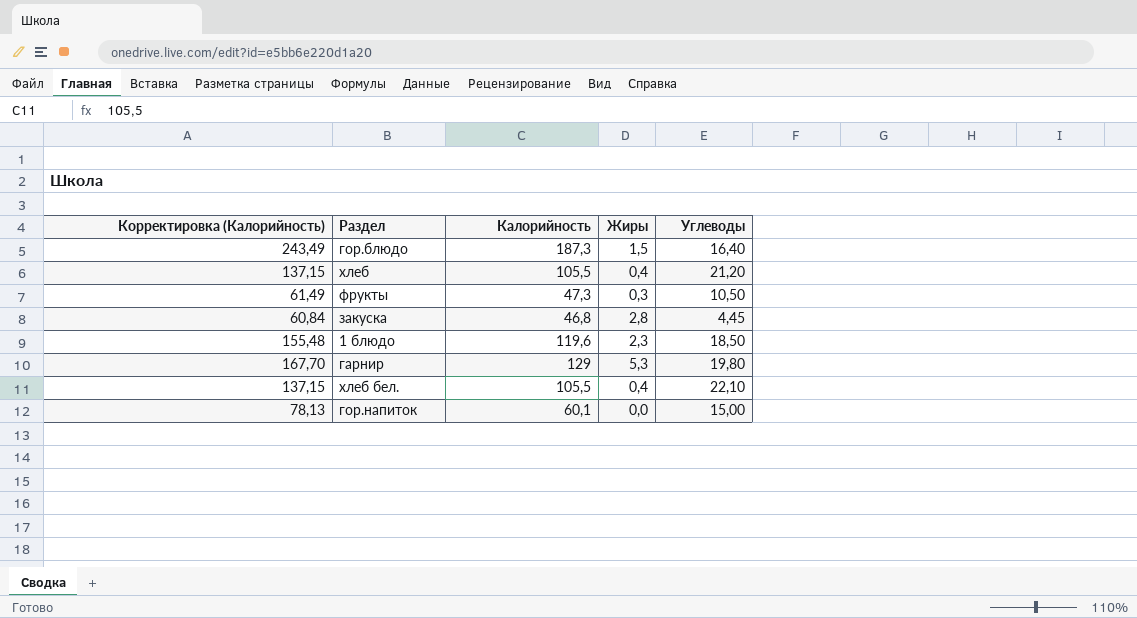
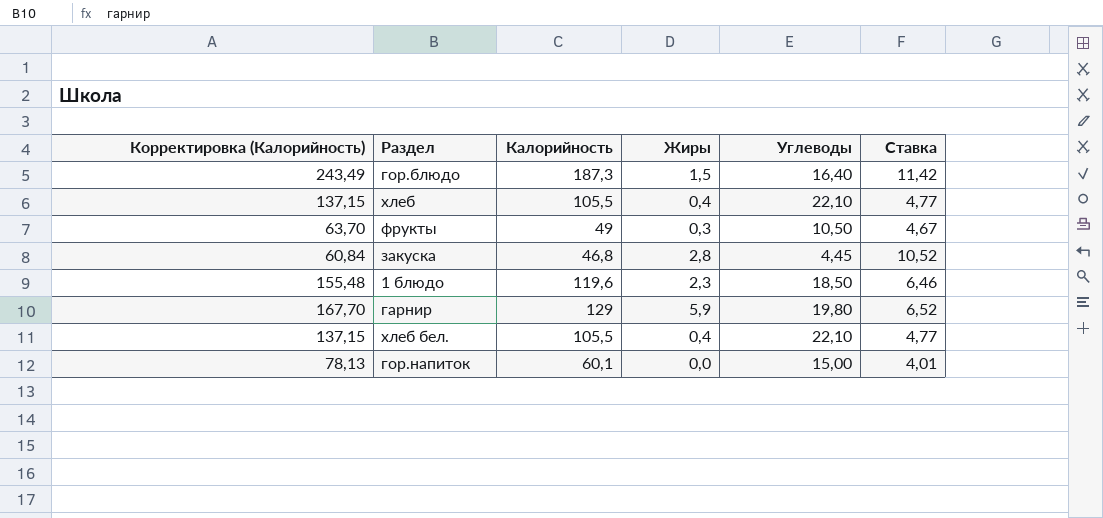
column Ставка | formula: none -> [Калорийность] / [Углеводы]
хлеб | Углеводы: 21,20 -> 22,10
фрукты | Корректировка (Калорийность): 61,49 -> 63,70
фрукты | Калорийность: 47,3 -> 49
гарнир | Жиры: 5,3 -> 5,9

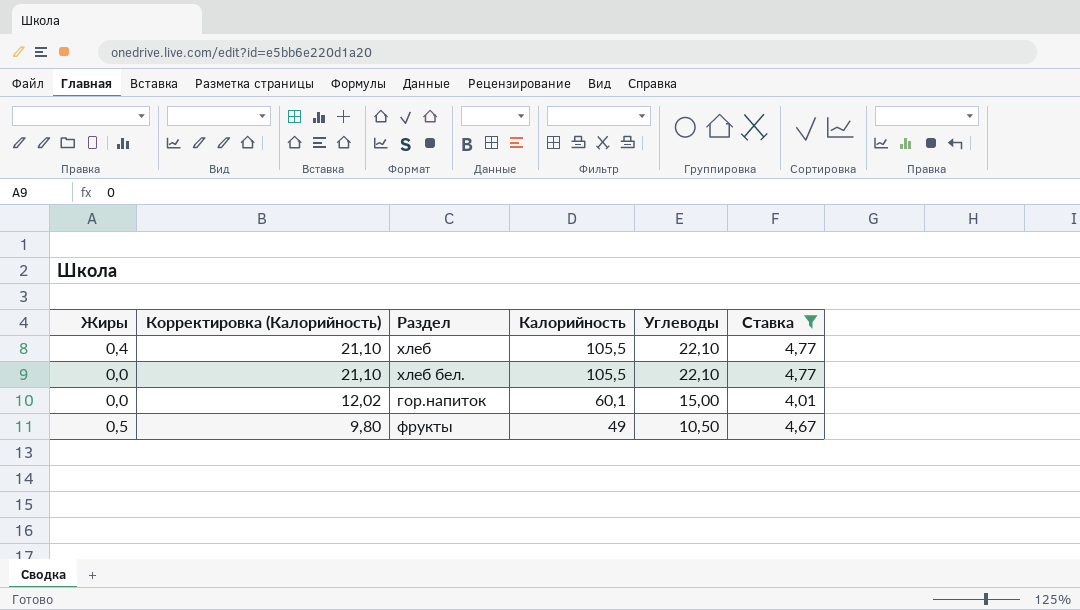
filter: none -> Ставка <= 4,77
row order: none -> Корректировка (Калорийность) descending
column Жиры | position: 4 -> 1
column Корректировка (Калорийность) | formula: [Калорийность] * 1,3 -> [Калорийность] * 0,2
хлеб бел. | Жиры: 0,4 -> 0,0
фрукты | Жиры: 0,3 -> 0,5

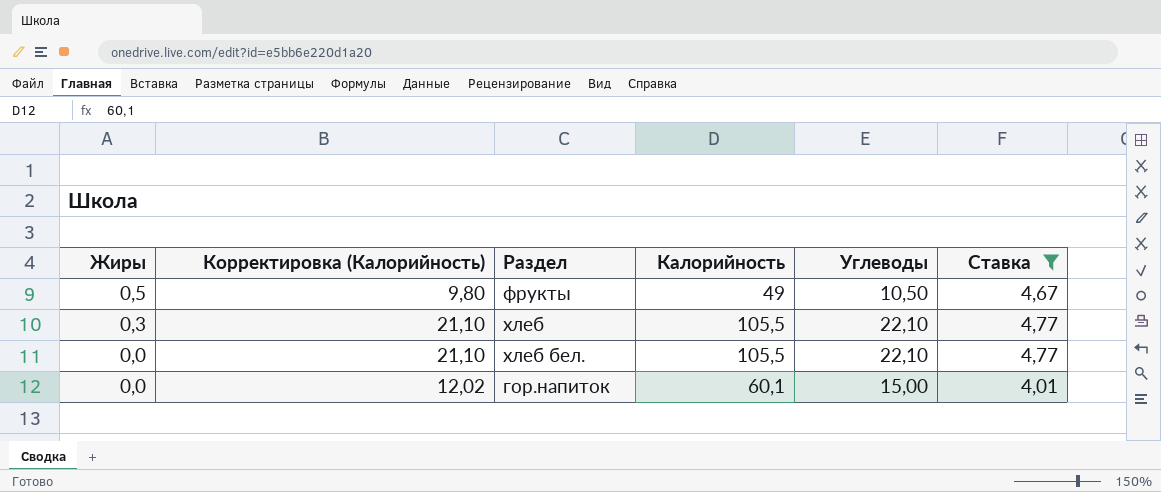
row order: Корректировка (Калорийность) descending -> Жиры descending
хлеб | Жиры: 0,4 -> 0,3

